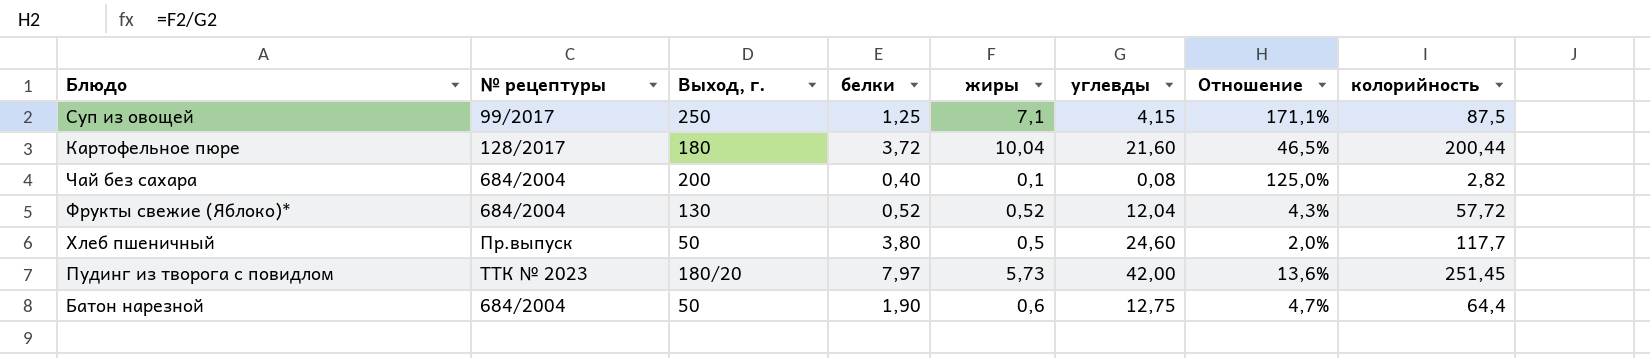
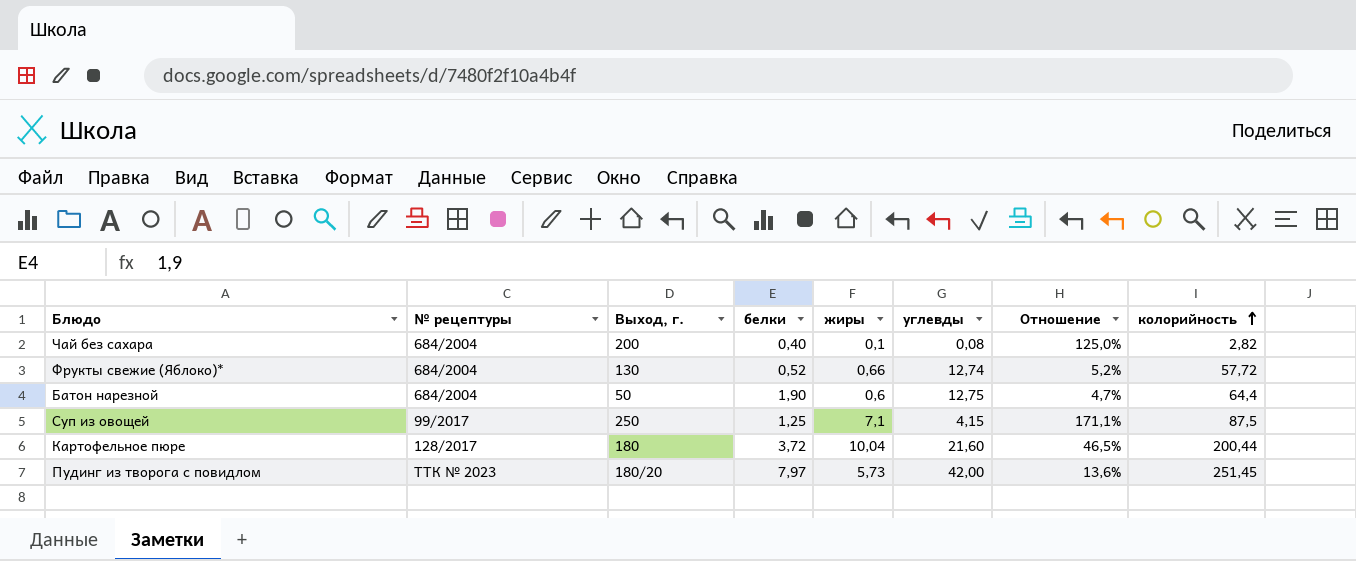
row order: none -> колорийность ascending
row Хлеб пшеничный: Пр.выпуск | 50 | 3,80 | 0,5 | 24,60 | 2,0% | 117,7 -> none
Фрукты свежие (Яблоко)* | жиры: 0,52 -> 0,66
Фрукты свежие (Яблоко)* | углевды: 12,04 -> 12,74
Фрукты свежие (Яблоко)* | Отношение: 4,3% -> 5,2%

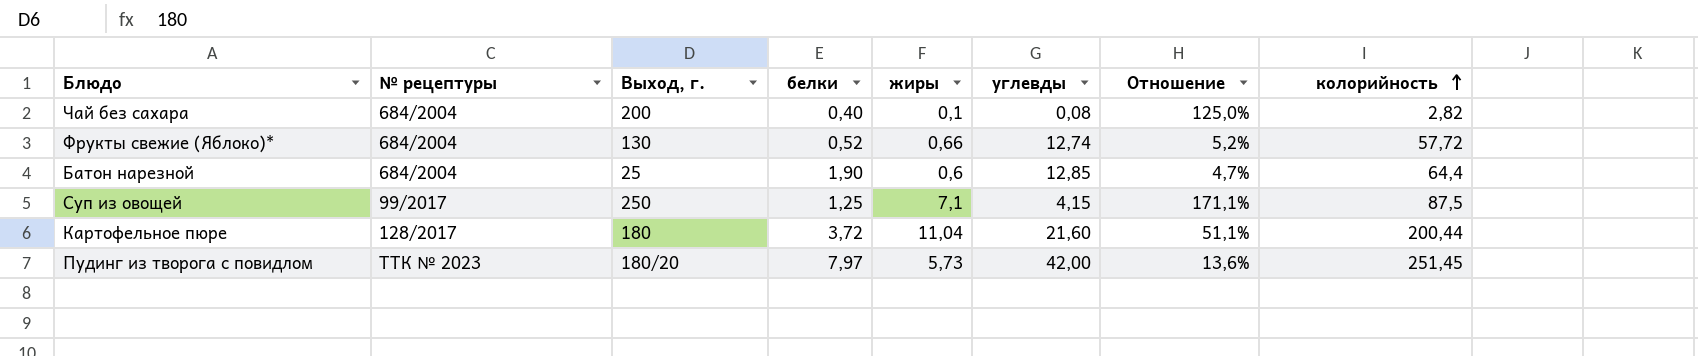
Батон нарезной | Выход, г.: 50 -> 25
Батон нарезной | углевды: 12,75 -> 12,85
Картофельное пюре | жиры: 10,04 -> 11,04
Картофельное пюре | Отношение: 46,5% -> 51,1%

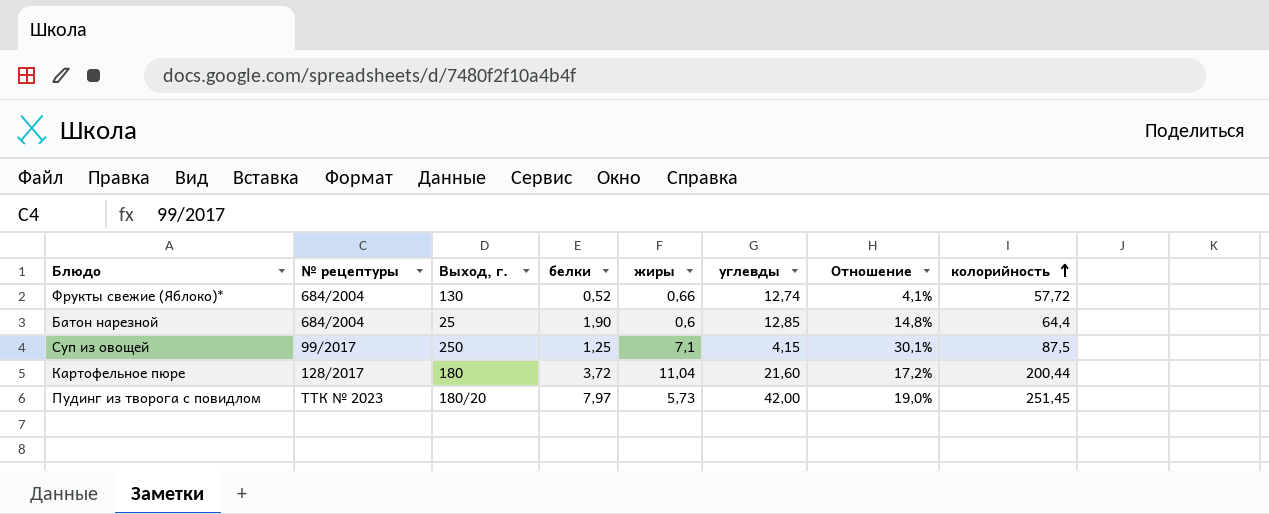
column Отношение | formula: [жиры] / [углевды] -> [белки] / [углевды]
row Чай без сахара: 684/2004 | 200 | 0,40 | 0,1 | 0,08 | 125,0% | 2,82 -> none

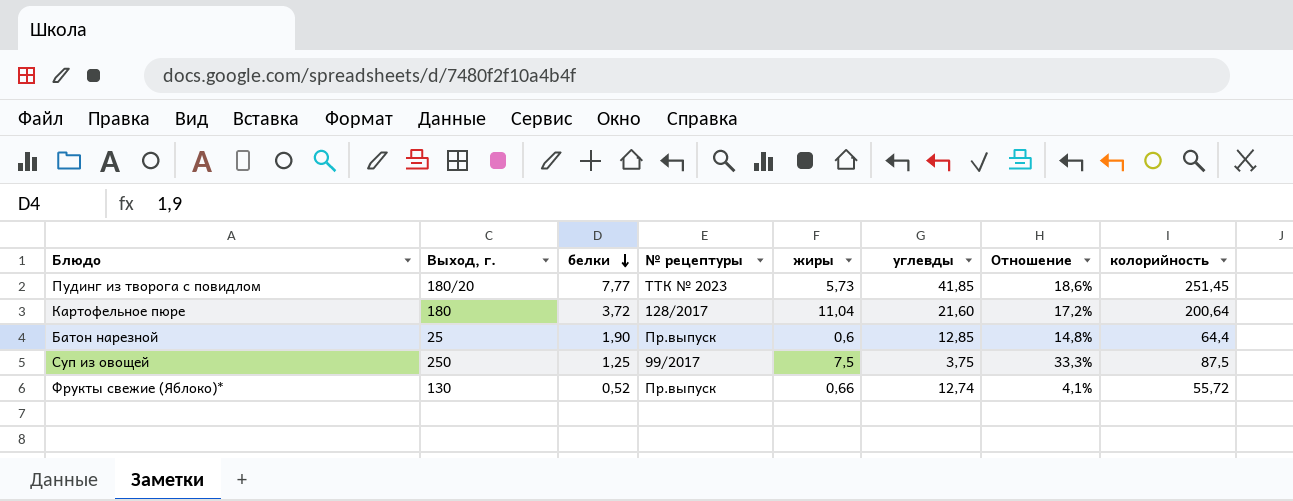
row order: колорийность ascending -> белки descending
column № рецептуры | position: 2 -> 4
Пудинг из творога с повидлом | белки: 7,97 -> 7,77
Пудинг из творога с повидлом | углевды: 42,00 -> 41,85
Пудинг из творога с повидлом | Отношение: 19,0% -> 18,6%
Картофельное пюре | колорийность: 200,44 -> 200,64
Батон нарезной | № рецептуры: 684/2004 -> Пр.выпуск
Суп из овощей | жиры: 7,1 -> 7,5
Суп из овощей | углевды: 4,15 -> 3,75
Суп из овощей | Отношение: 30,1% -> 33,3%
Фрукты свежие (Яблоко)* | № рецептуры: 684/2004 -> Пр.выпуск
Фрукты свежие (Яблоко)* | колорийность: 57,72 -> 55,72

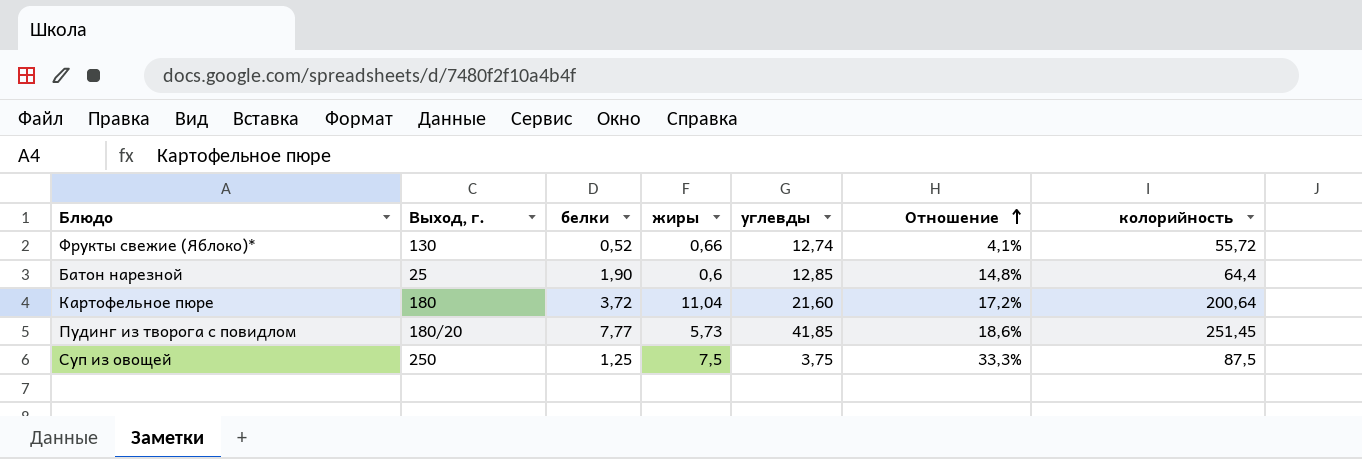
row order: белки descending -> Отношение ascending
column № рецептуры | position: 4 -> none

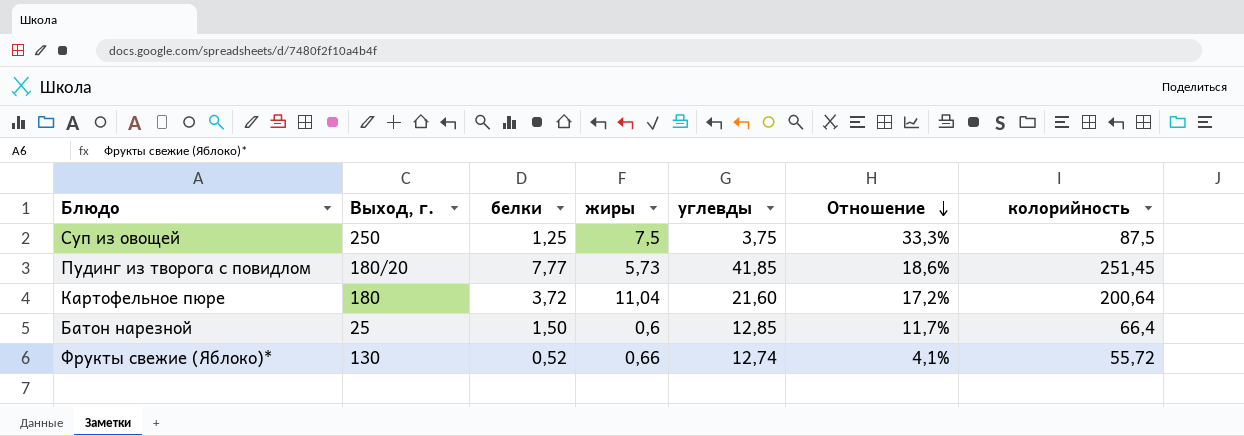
row order: Отношение ascending -> Отношение descending
Батон нарезной | белки: 1,90 -> 1,50
Батон нарезной | Отношение: 14,8% -> 11,7%
Батон нарезной | колорийность: 64,4 -> 66,4

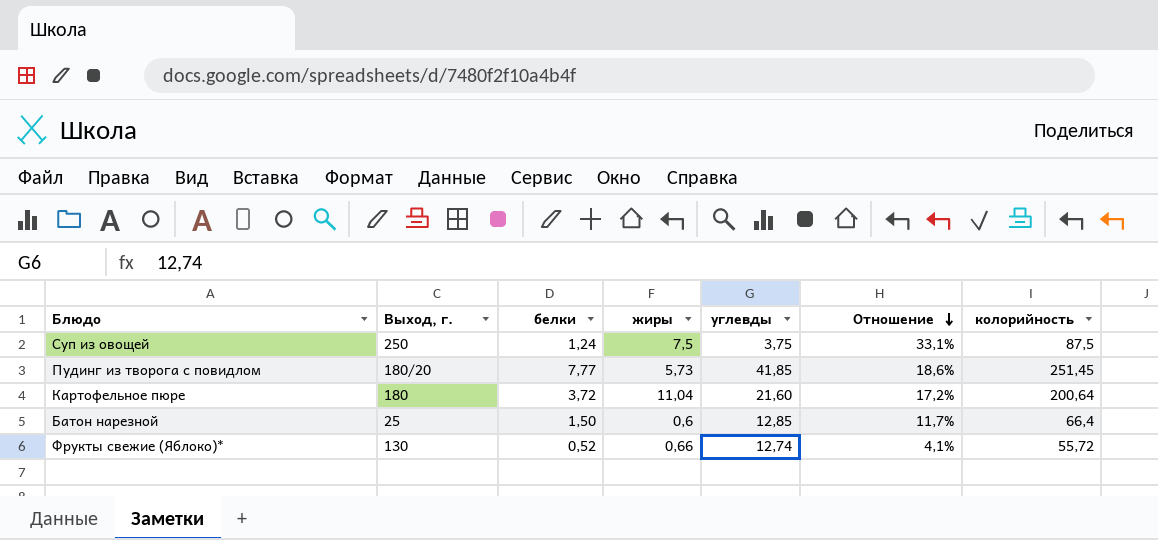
Суп из овощей | белки: 1,25 -> 1,24
Суп из овощей | Отношение: 33,3% -> 33,1%

